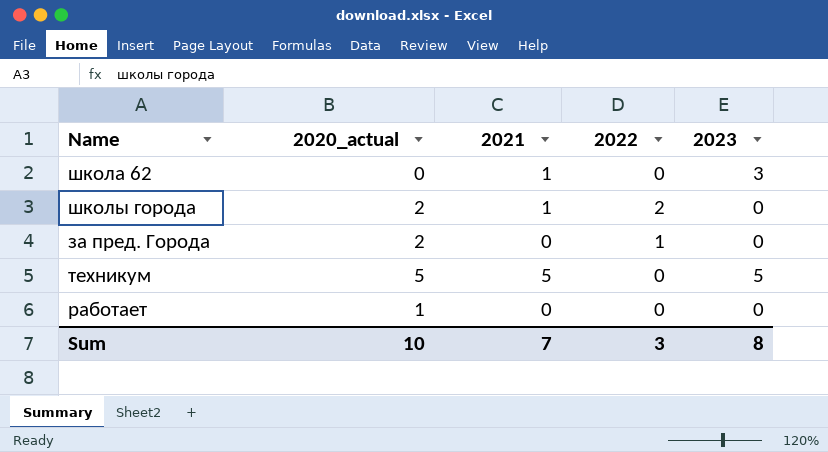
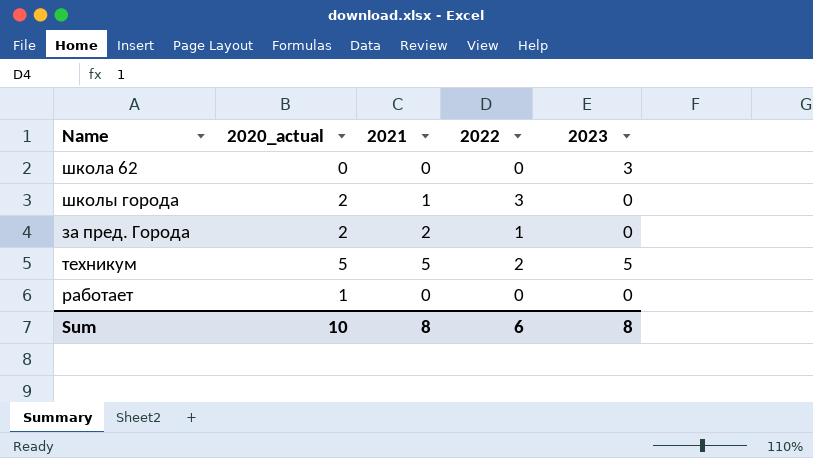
школа 62 | 2021: 1 -> 0
школы города | 2022: 2 -> 3
за пред. Города | 2021: 0 -> 2
техникум | 2022: 0 -> 2
Sum | 2021: 7 -> 8
Sum | 2022: 3 -> 6

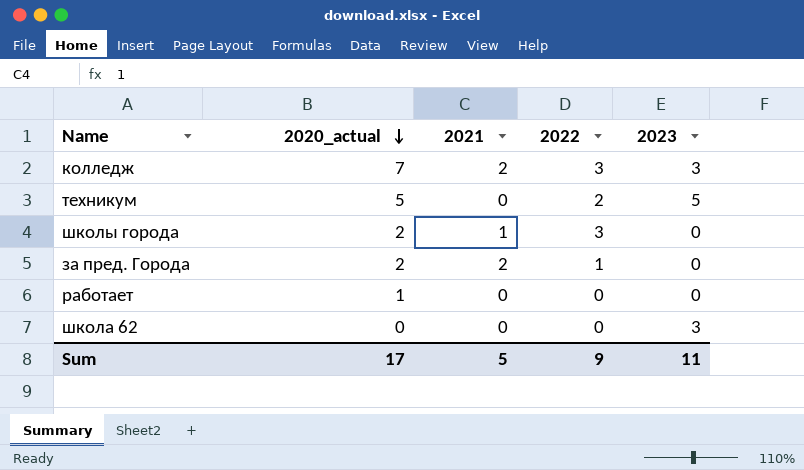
row order: none -> 2020_actual descending
row колледж: none -> 7 | 2 | 3 | 3
техникум | 2021: 5 -> 0
Sum | 2020_actual: 10 -> 17
Sum | 2021: 8 -> 5
Sum | 2022: 6 -> 9
Sum | 2023: 8 -> 11

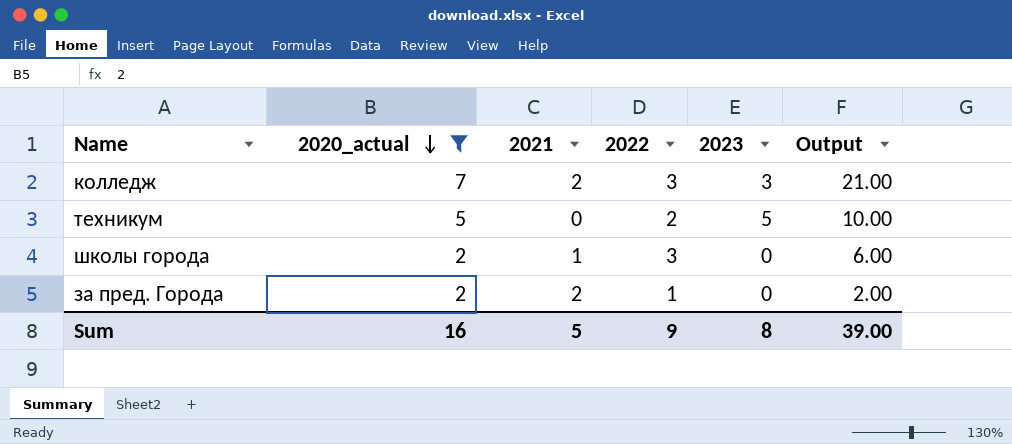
filter: none -> 2020_actual >= 2
column Output | formula: none -> [2020_actual] * [2022]
Sum | 2020_actual: 17 -> 16
Sum | 2023: 11 -> 8

